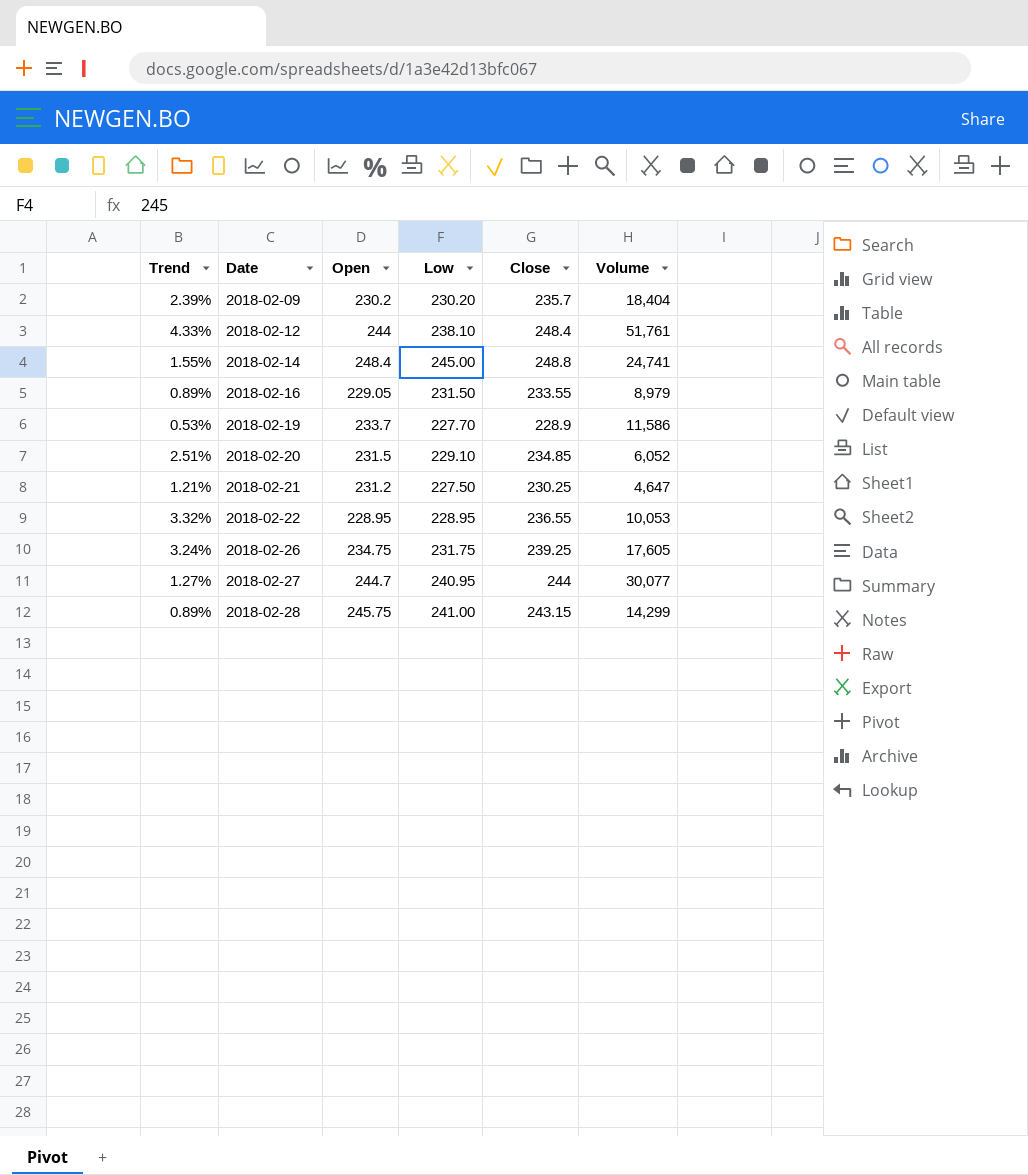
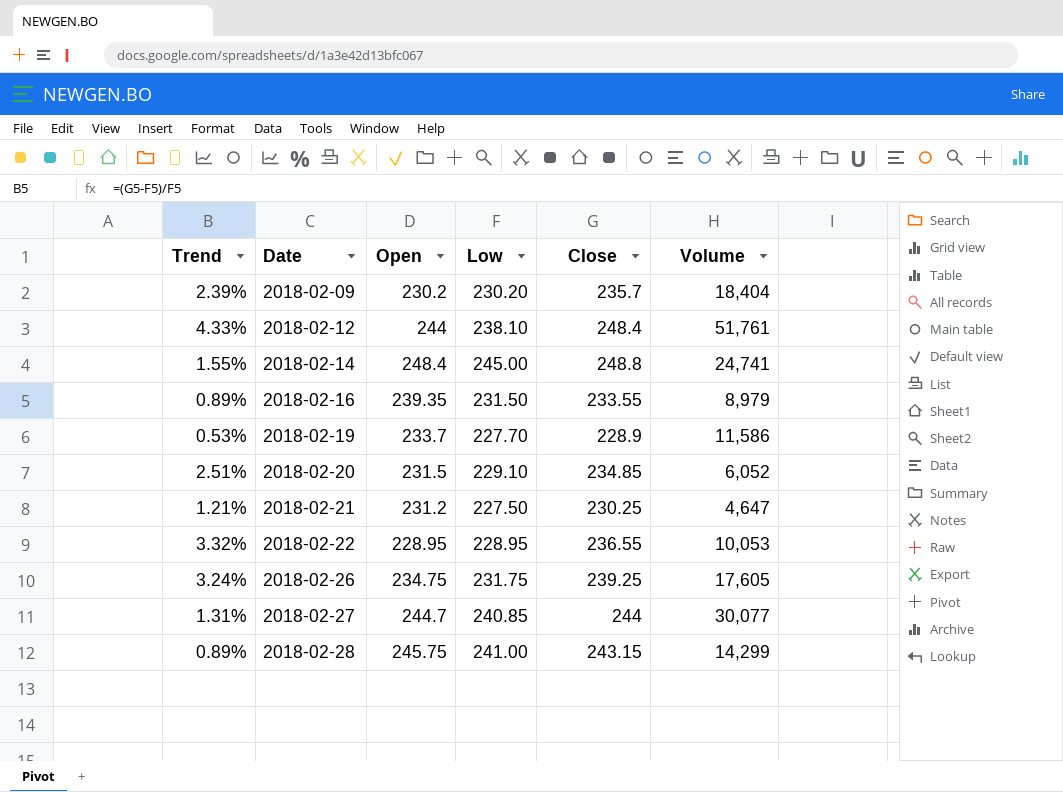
2018-02-16 | Open: 229.05 -> 239.35
2018-02-27 | Trend: 1.27% -> 1.31%
2018-02-27 | Low: 240.95 -> 240.85

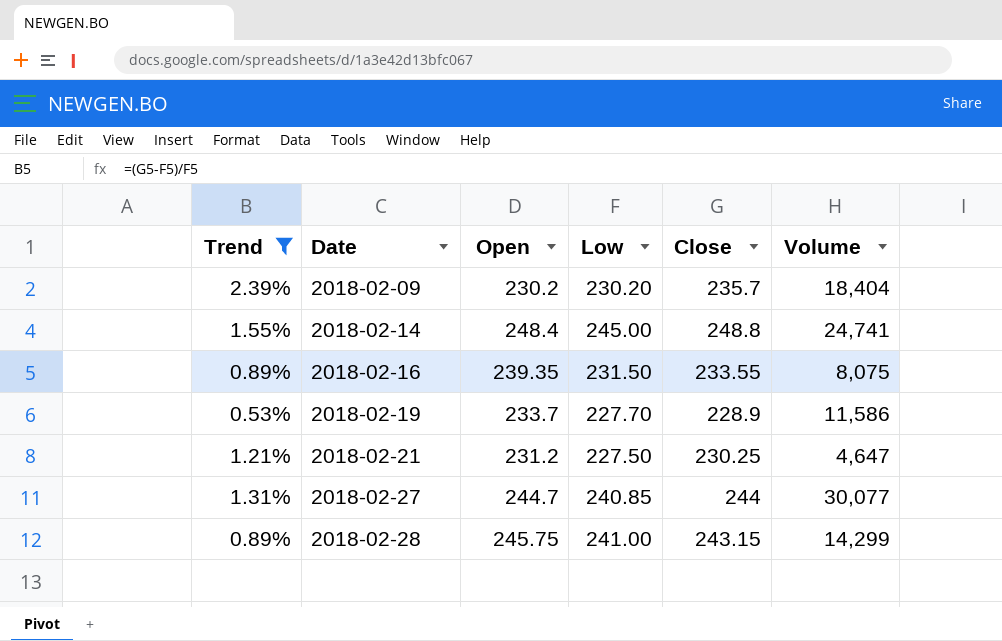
filter: none -> Trend <= 2.39%
2018-02-16 | Volume: 8,979 -> 8,075

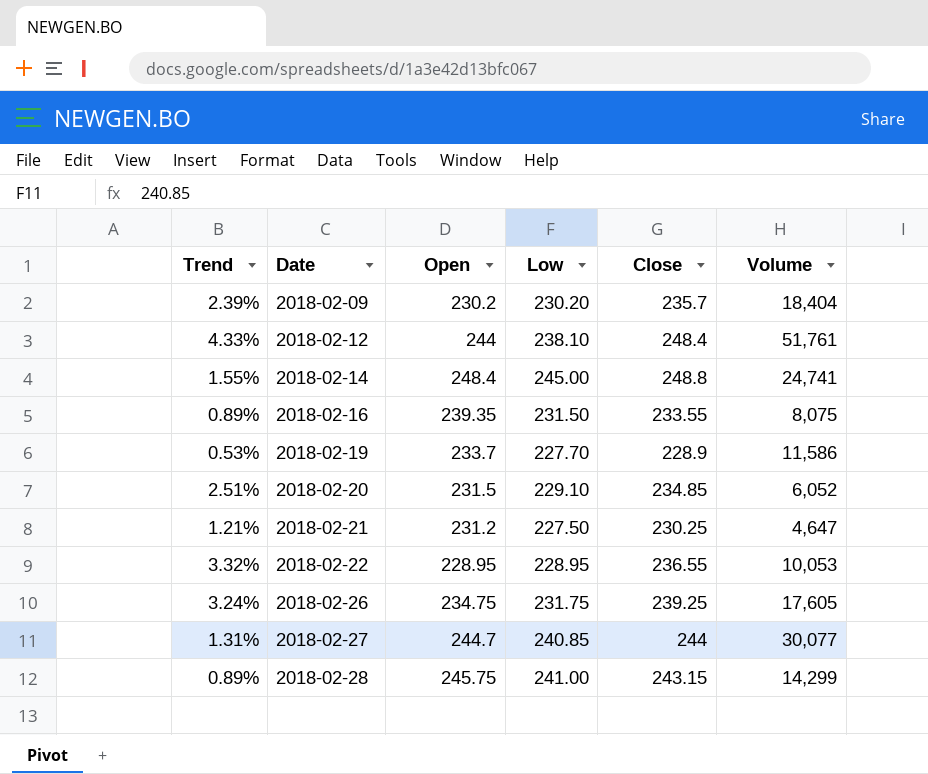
filter: Trend <= 2.39% -> none

